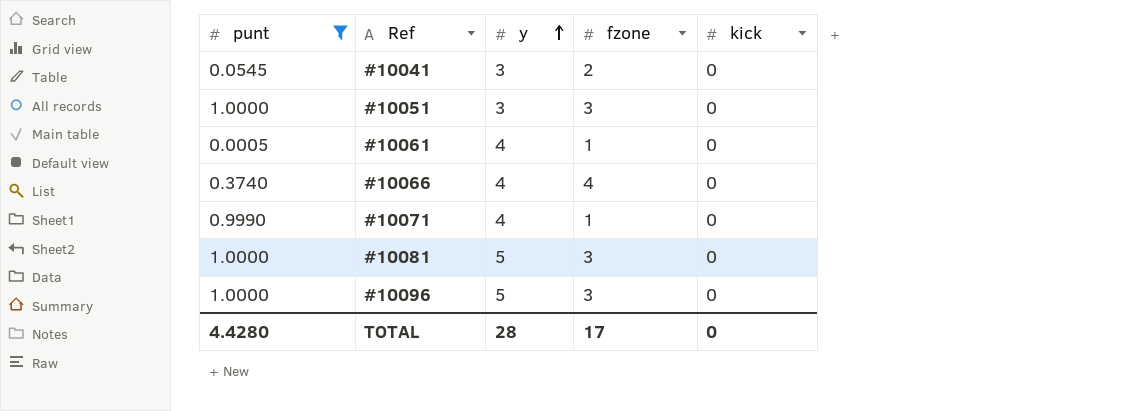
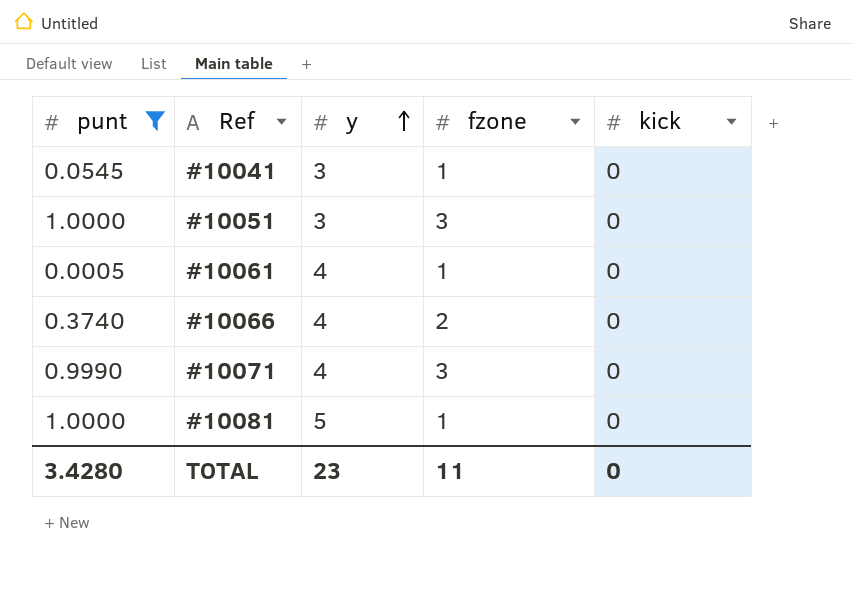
row #10096: 1.0000 | 5 | 3 | 0 -> none
#10041 | fzone: 2 -> 1
#10066 | fzone: 4 -> 2
#10071 | fzone: 1 -> 3
#10081 | fzone: 3 -> 1
TOTAL | punt: 4.4280 -> 3.4280
TOTAL | y: 28 -> 23
TOTAL | fzone: 17 -> 11

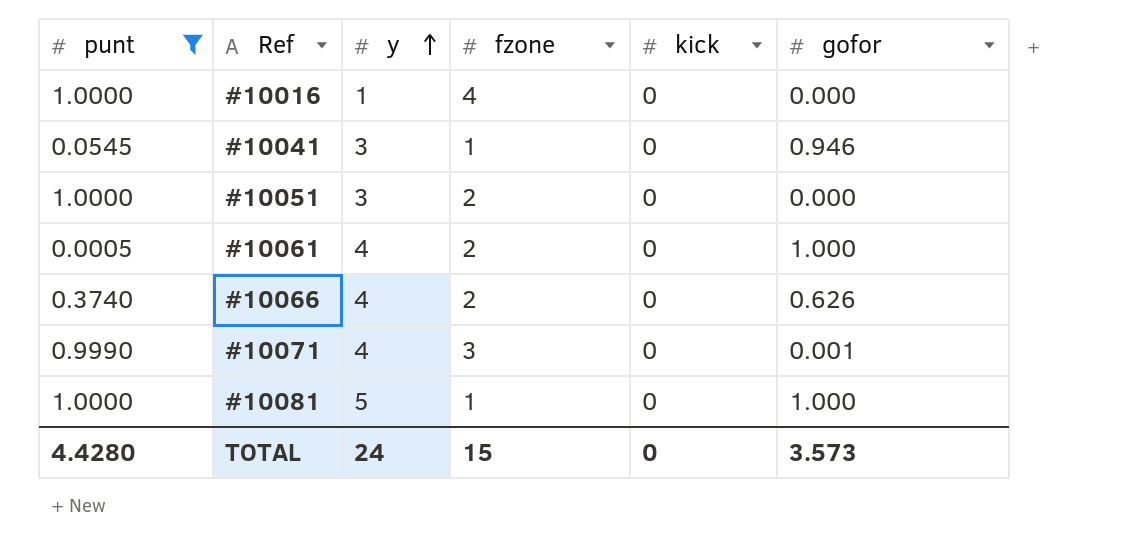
column gofor | position: none -> 6
row #10016: none -> 1.0000 | 1 | 4 | 0 | 0.000
#10051 | fzone: 3 -> 2
#10061 | fzone: 1 -> 2
TOTAL | punt: 3.4280 -> 4.4280
TOTAL | y: 23 -> 24
TOTAL | fzone: 11 -> 15

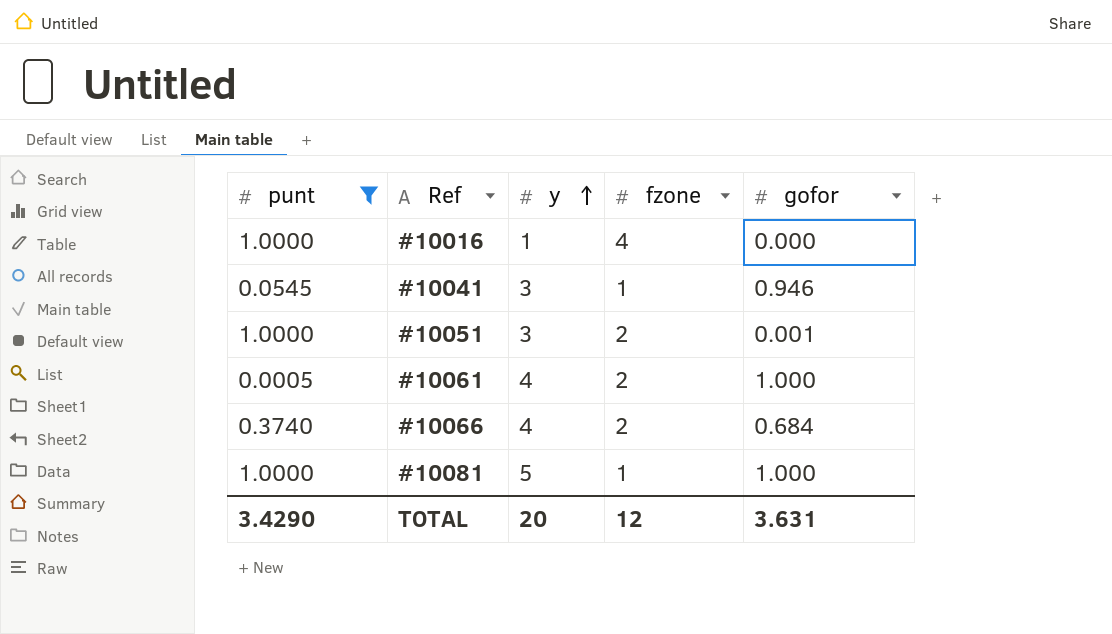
column kick | position: 5 -> none
row #10071: 0.9990 | 4 | 3 | 0 | 0.001 -> none
#10051 | gofor: 0.000 -> 0.001
#10066 | gofor: 0.626 -> 0.684
TOTAL | punt: 4.4280 -> 3.4290
TOTAL | y: 24 -> 20
TOTAL | fzone: 15 -> 12
TOTAL | gofor: 3.573 -> 3.631

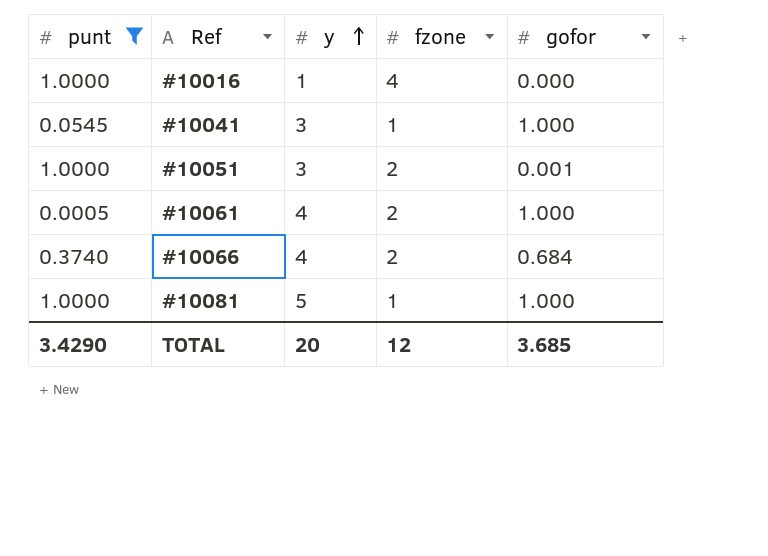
#10041 | gofor: 0.946 -> 1.000
TOTAL | gofor: 3.631 -> 3.685

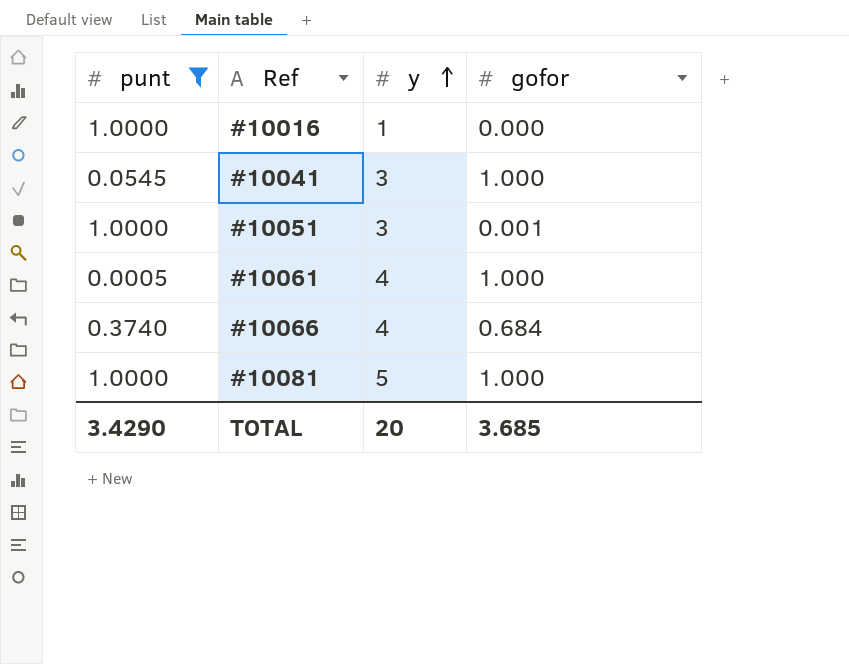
column fzone | position: 4 -> none

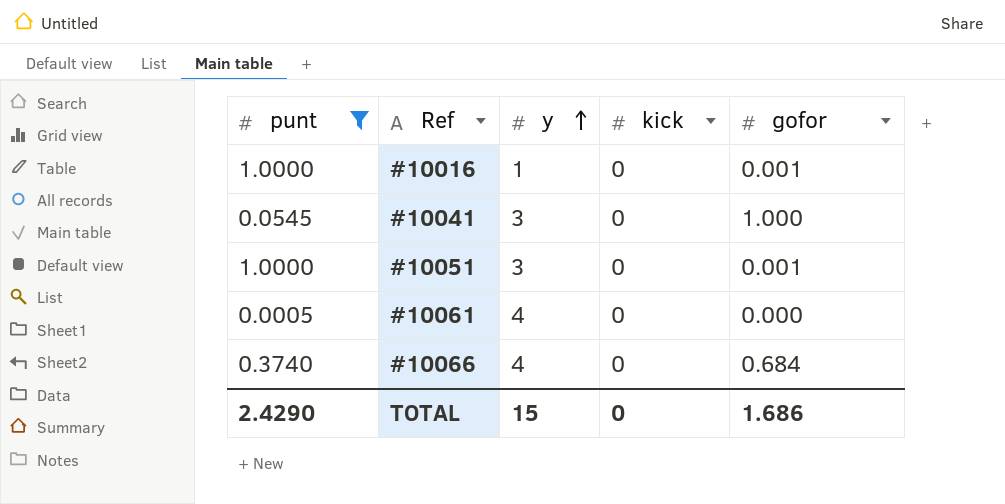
column kick | position: none -> 4
row #10081: 1.0000 | 5 | 1.000 -> none
#10016 | gofor: 0.000 -> 0.001
#10061 | gofor: 1.000 -> 0.000
TOTAL | punt: 3.4290 -> 2.4290
TOTAL | y: 20 -> 15
TOTAL | gofor: 3.685 -> 1.686

